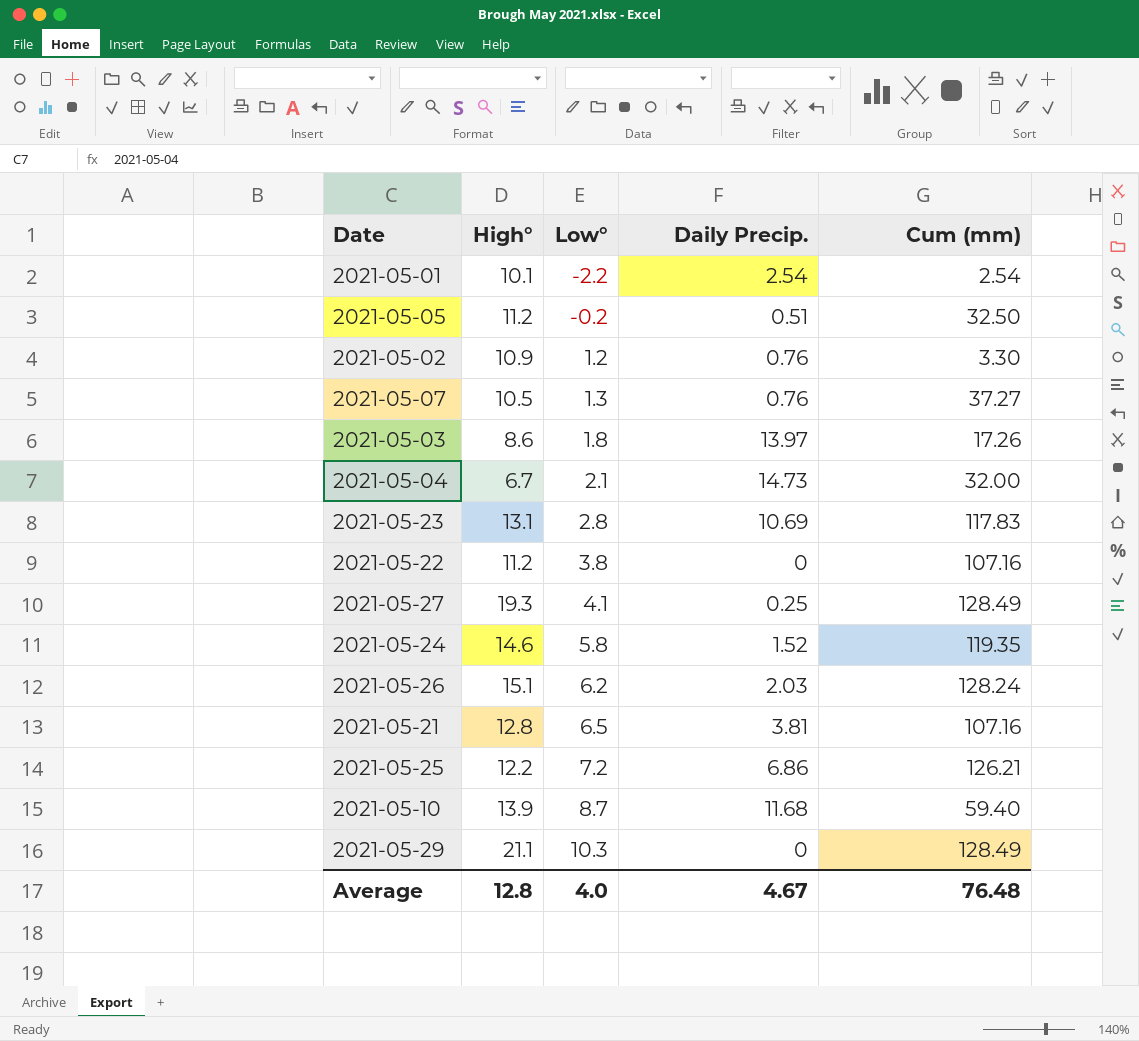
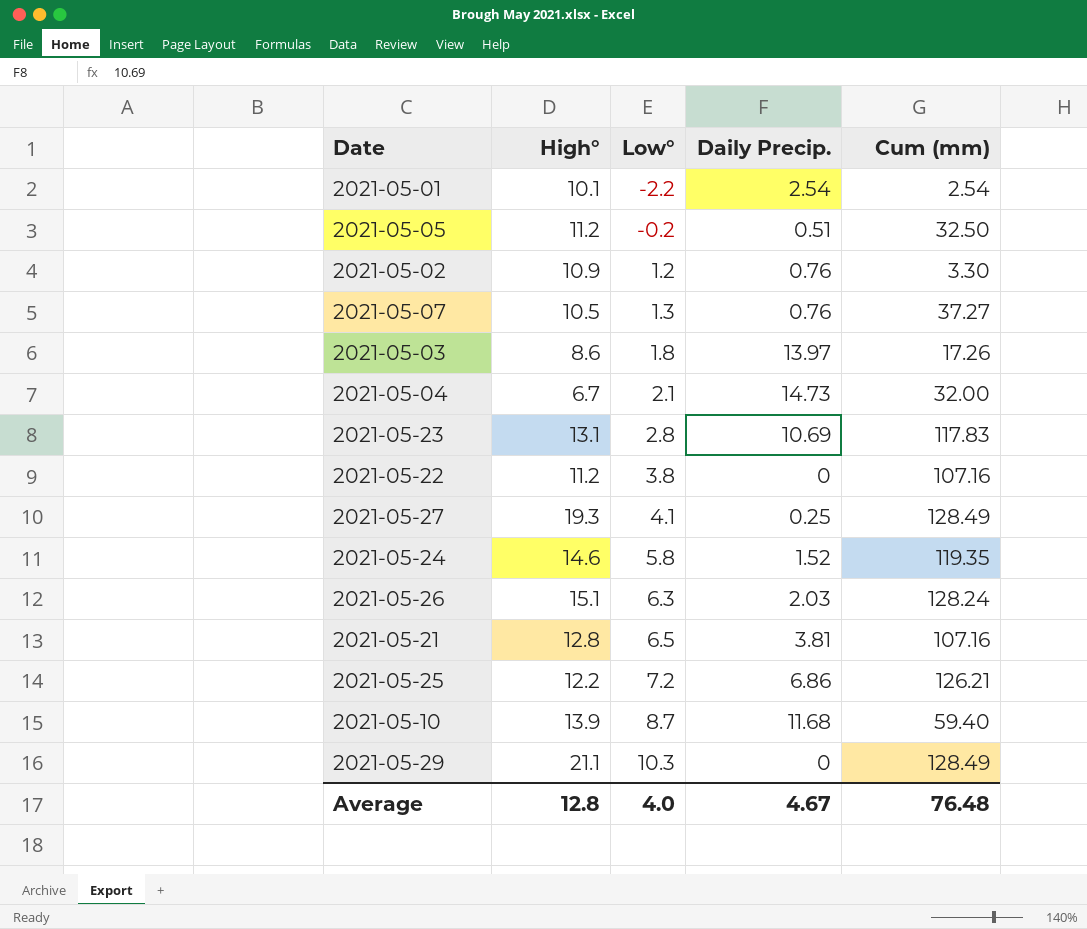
2021-05-26 | Low°: 6.2 -> 6.3

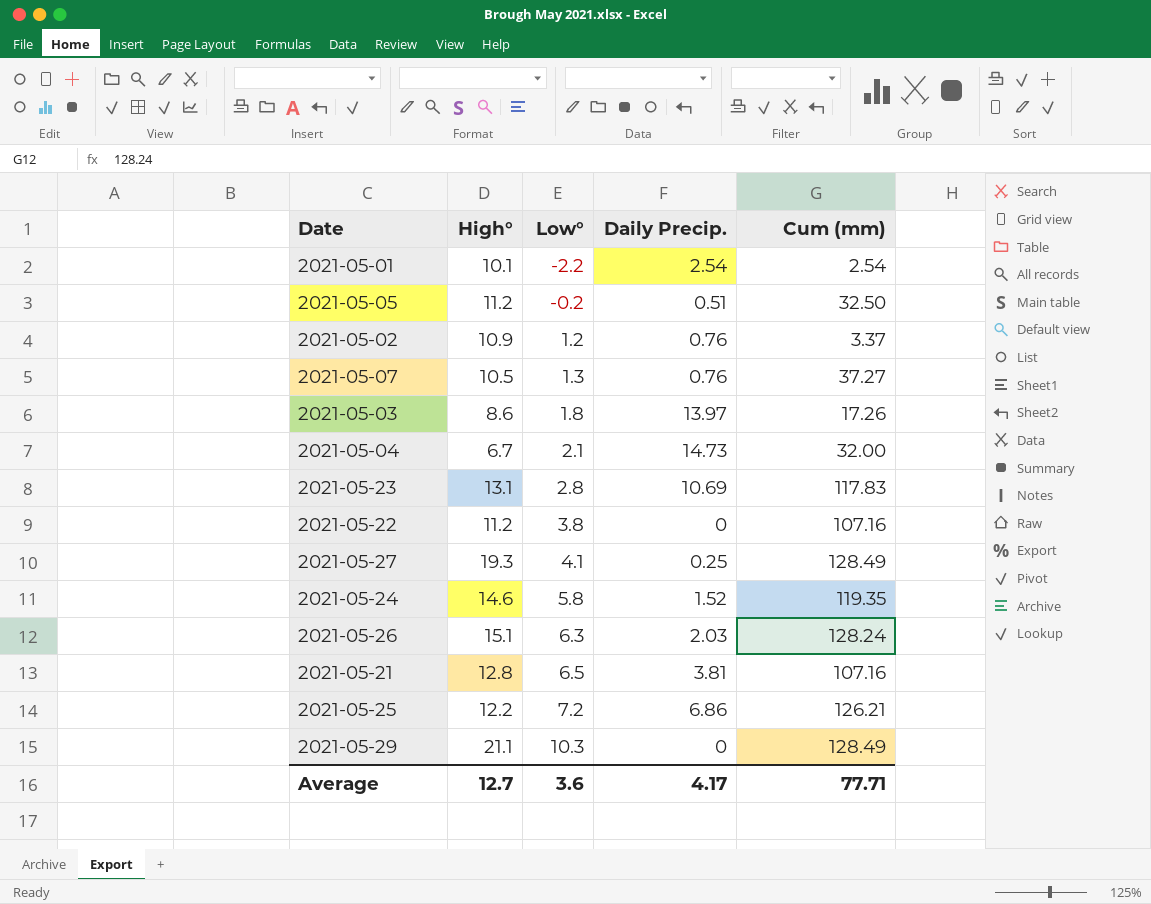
row 2021-05-10: 13.9 | 8.7 | 11.68 | 59.40 -> none
2021-05-02 | Cum (mm): 3.30 -> 3.37
Average | High°: 12.8 -> 12.7
Average | Low°: 4.0 -> 3.6
Average | Daily Precip.: 4.67 -> 4.17
Average | Cum (mm): 76.48 -> 77.71

